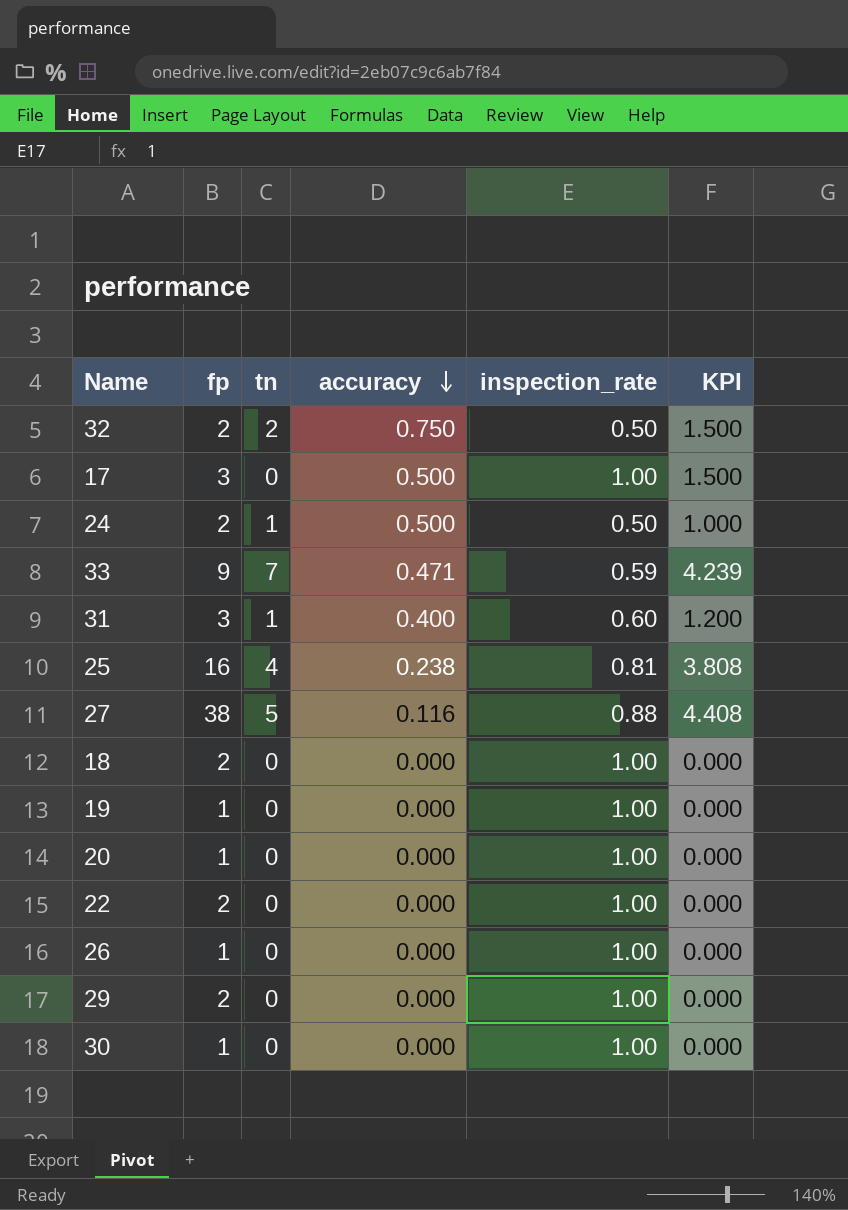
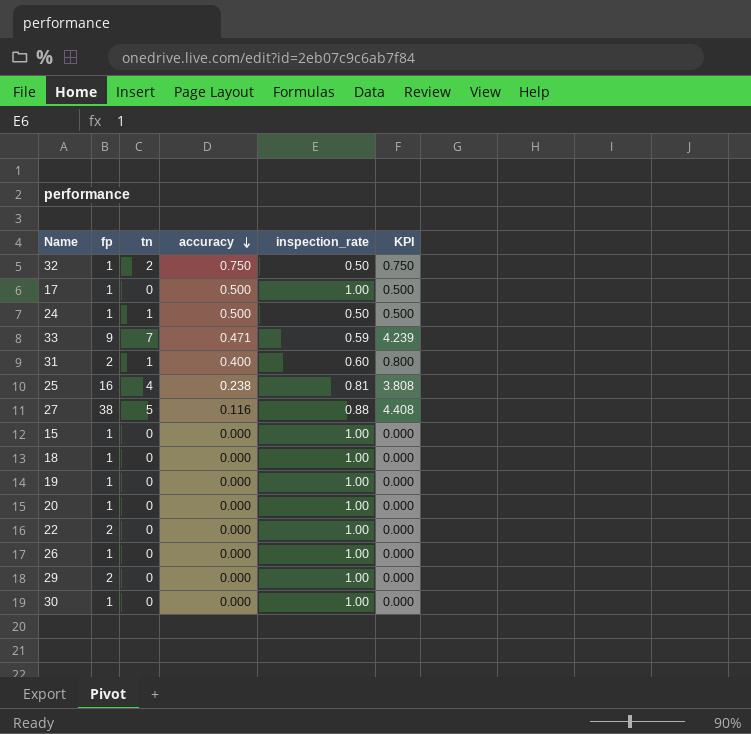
32 | fp: 2 -> 1
32 | KPI: 1.500 -> 0.750
17 | fp: 3 -> 1
17 | KPI: 1.500 -> 0.500
24 | fp: 2 -> 1
24 | KPI: 1.000 -> 0.500
31 | fp: 3 -> 2
31 | KPI: 1.200 -> 0.800
row 15: none -> 1 | 0 | 0.000 | 1.00 | 0.000
18 | fp: 2 -> 1

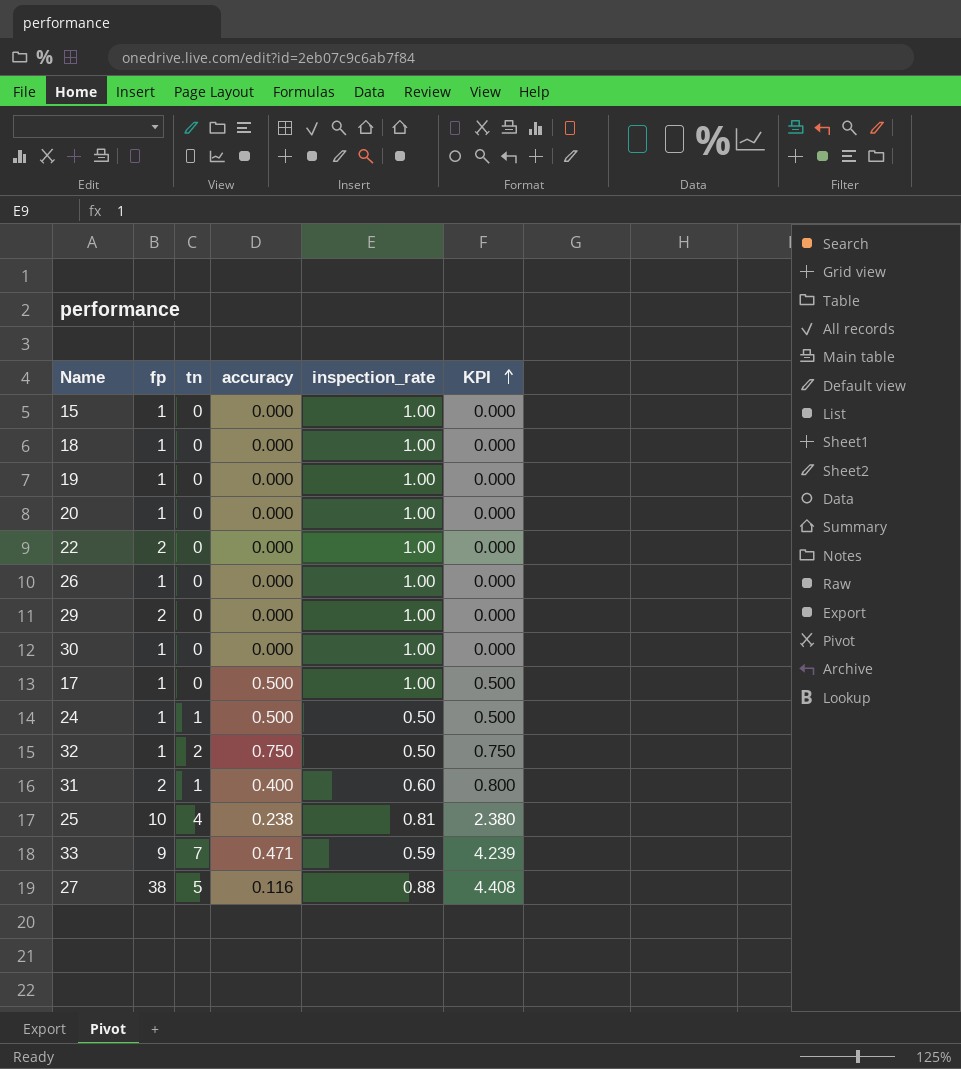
row order: accuracy descending -> KPI ascending
25 | fp: 16 -> 10
25 | KPI: 3.808 -> 2.380

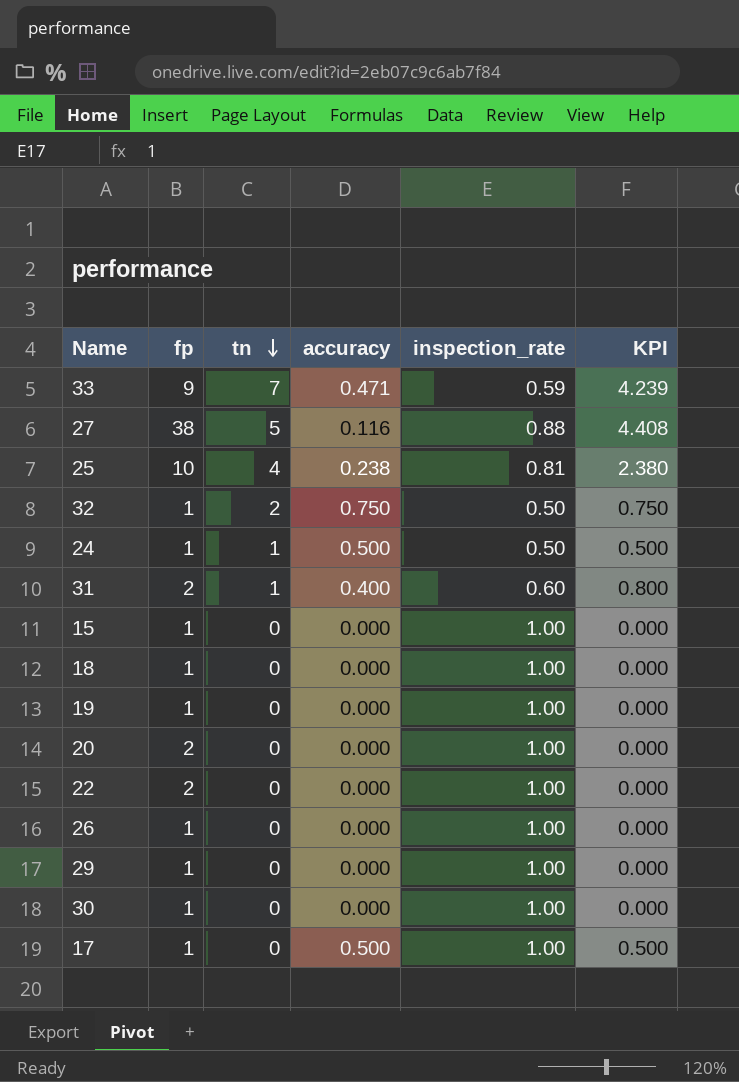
row order: KPI ascending -> tn descending
20 | fp: 1 -> 2
29 | fp: 2 -> 1

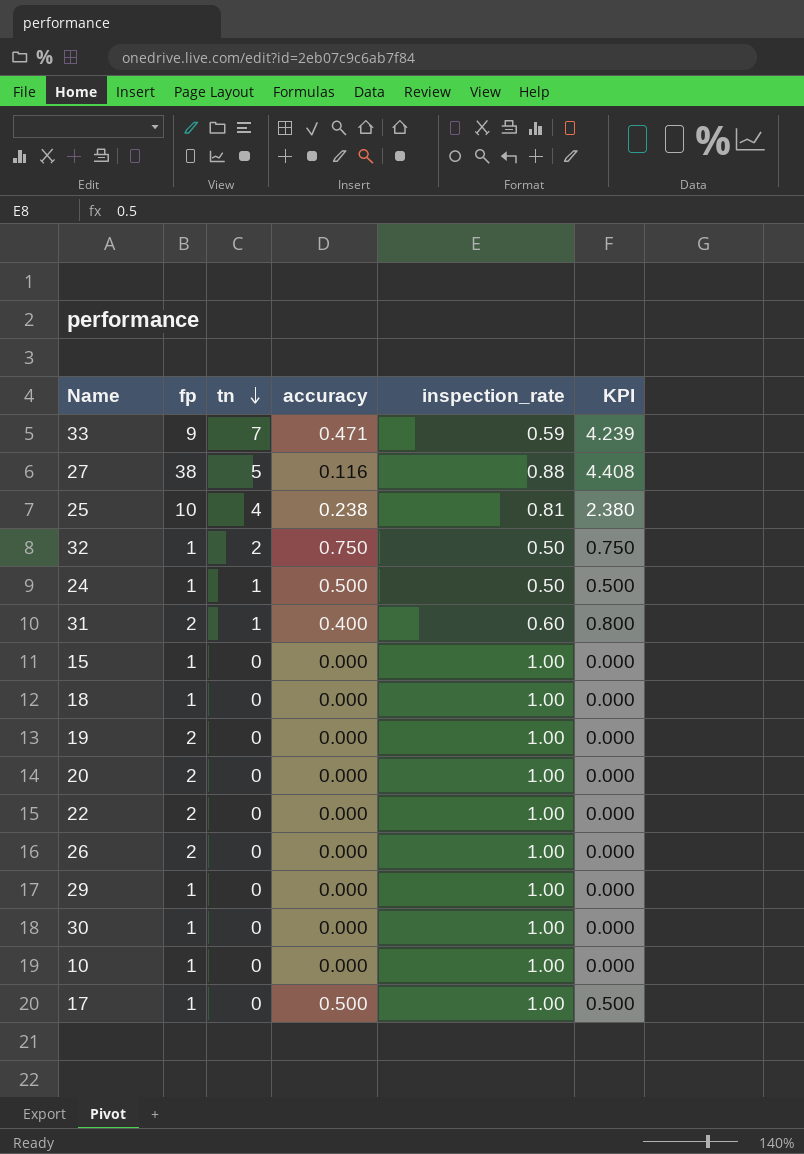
19 | fp: 1 -> 2
26 | fp: 1 -> 2
row 10: none -> 1 | 0 | 0.000 | 1.00 | 0.000

